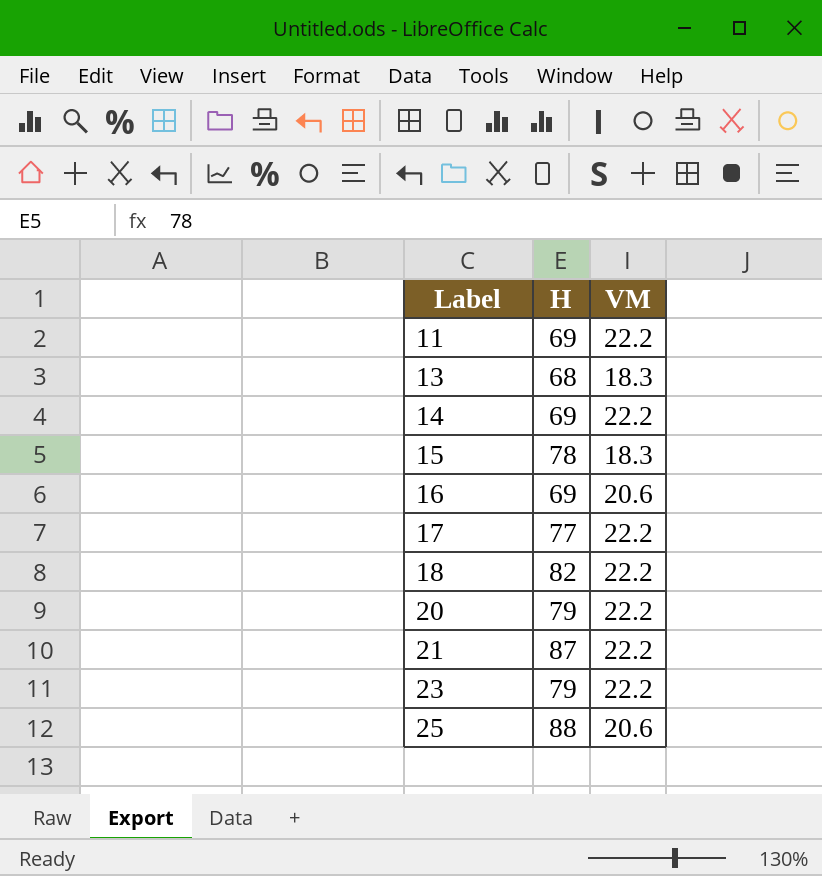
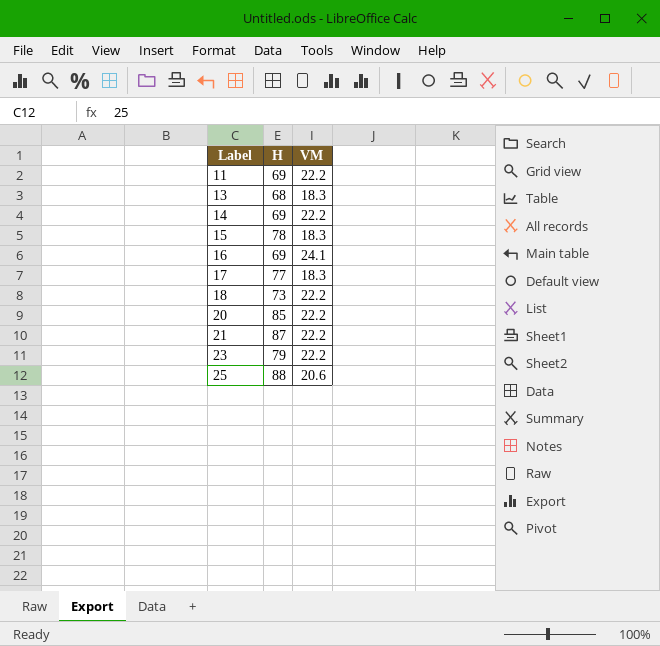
16 | VM: 20.6 -> 24.1
17 | VM: 22.2 -> 18.3
18 | H: 82 -> 73
20 | H: 79 -> 85

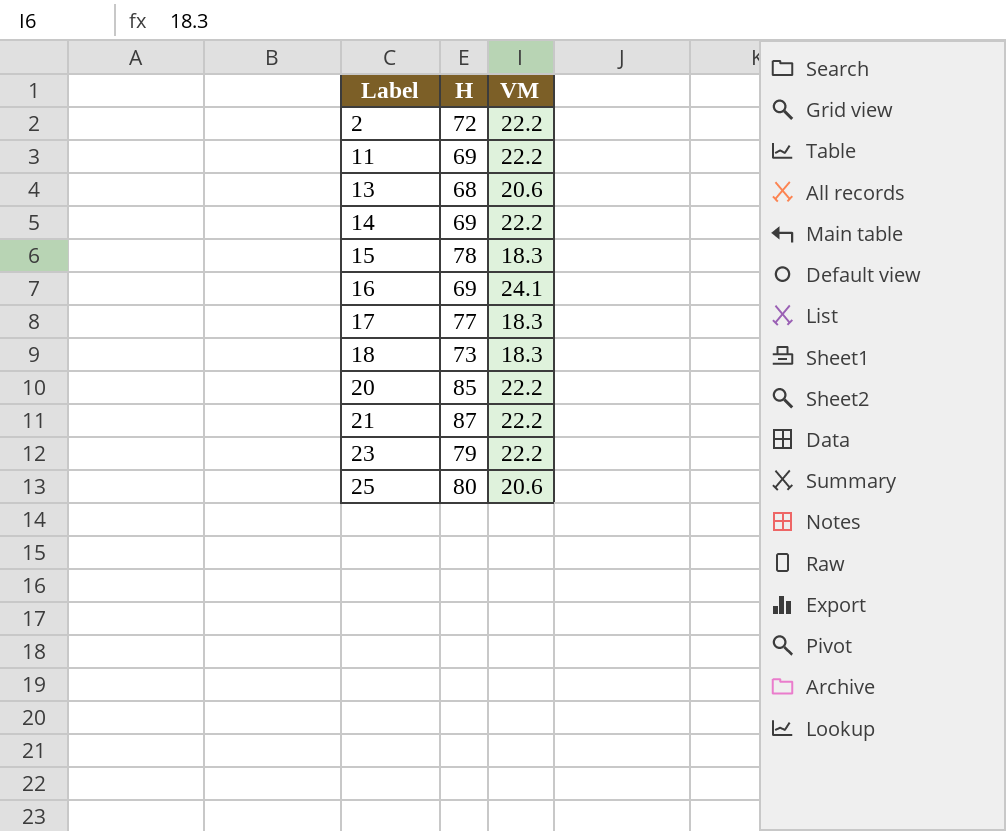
row 2: none -> 72 | 22.2
13 | VM: 18.3 -> 20.6
18 | VM: 22.2 -> 18.3
25 | H: 88 -> 80

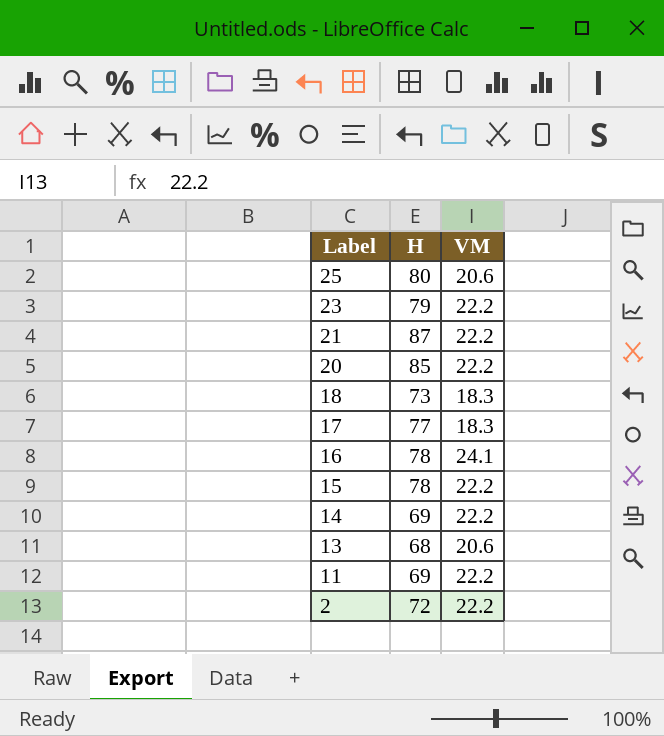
row order: Label ascending -> Label descending
16 | H: 69 -> 78
15 | VM: 18.3 -> 22.2

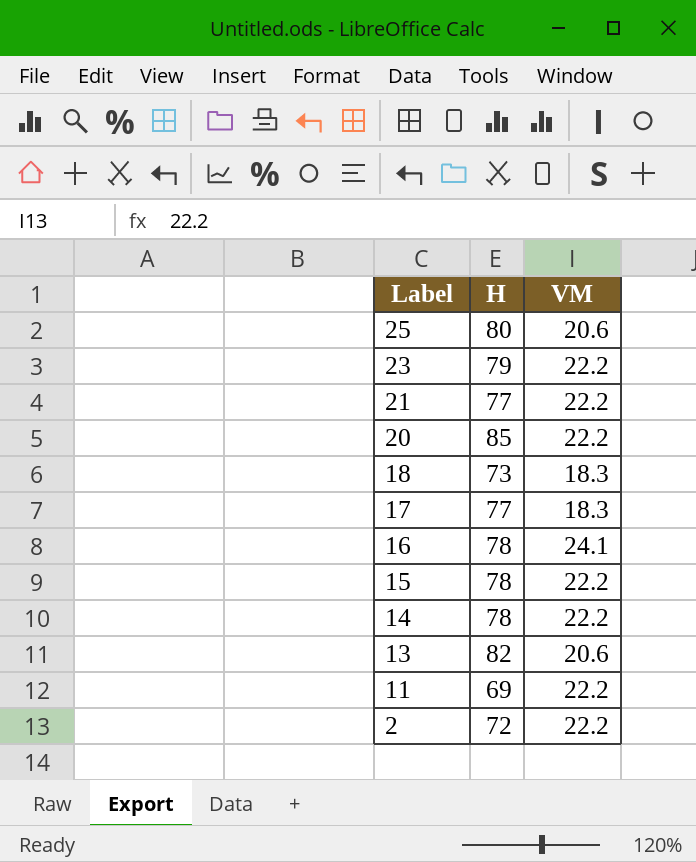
21 | H: 87 -> 77
14 | H: 69 -> 78
13 | H: 68 -> 82

